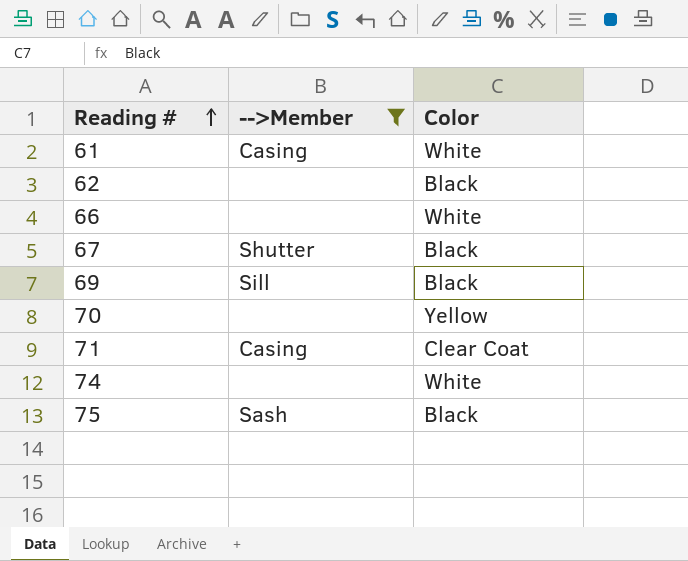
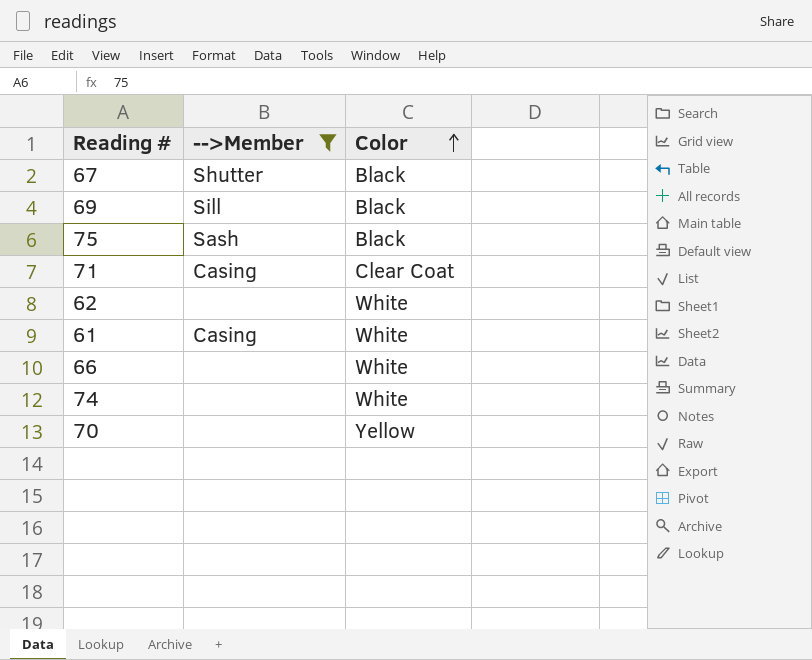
row order: Reading # ascending -> Color ascending
62 | Color: Black -> White

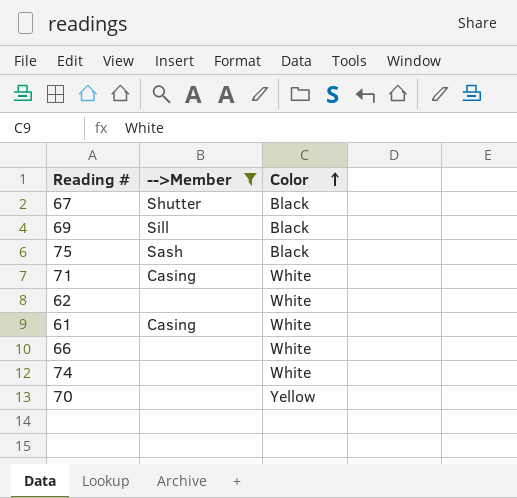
71 | Color: Clear Coat -> White

